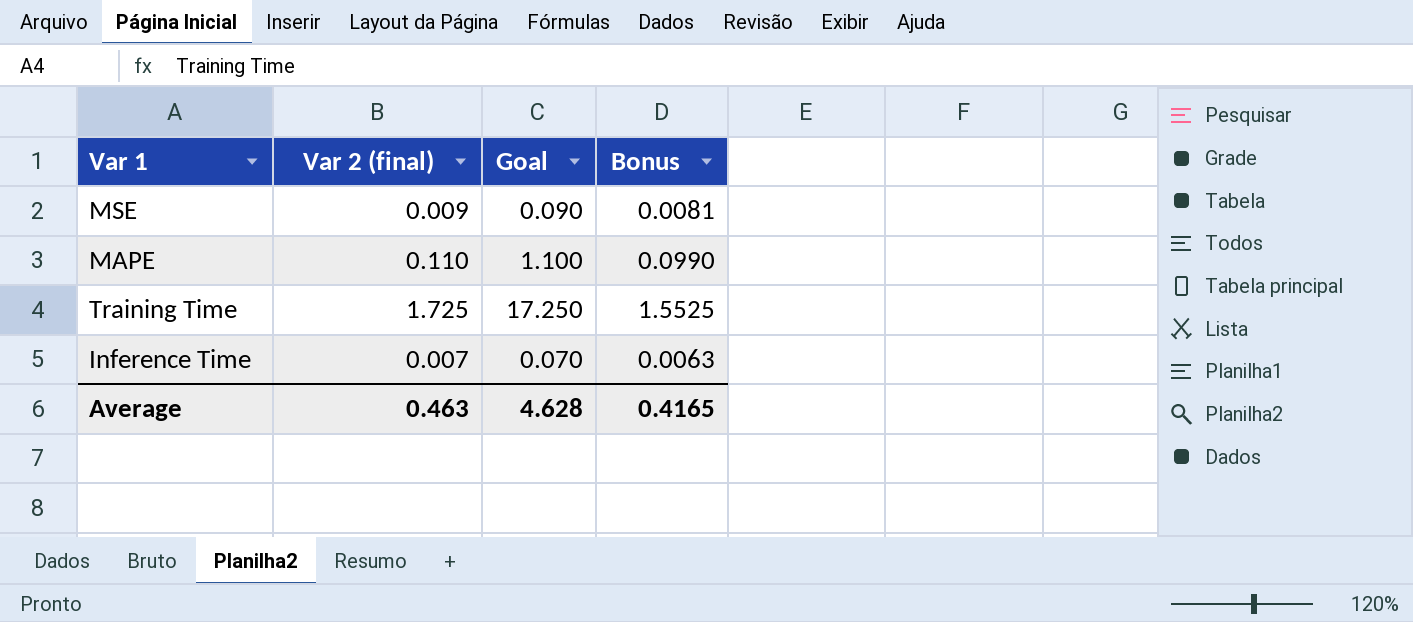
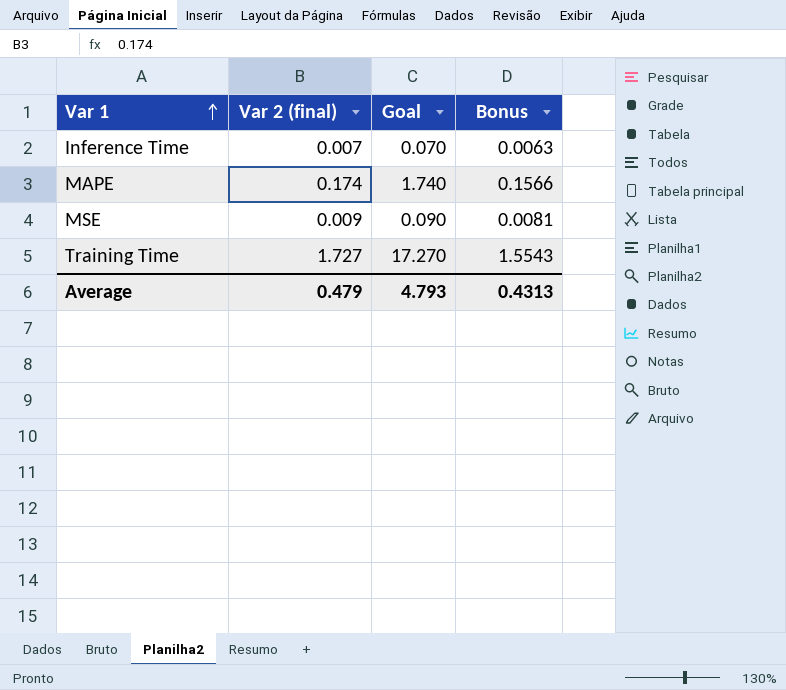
row order: none -> Var 1 ascending
MAPE | Var 2 (final): 0.110 -> 0.174
MAPE | Goal: 1.100 -> 1.740
MAPE | Bonus: 0.0990 -> 0.1566
Training Time | Var 2 (final): 1.725 -> 1.727
Training Time | Goal: 17.250 -> 17.270
Training Time | Bonus: 1.5525 -> 1.5543
Average | Var 2 (final): 0.463 -> 0.479
Average | Goal: 4.628 -> 4.793
Average | Bonus: 0.4165 -> 0.4313

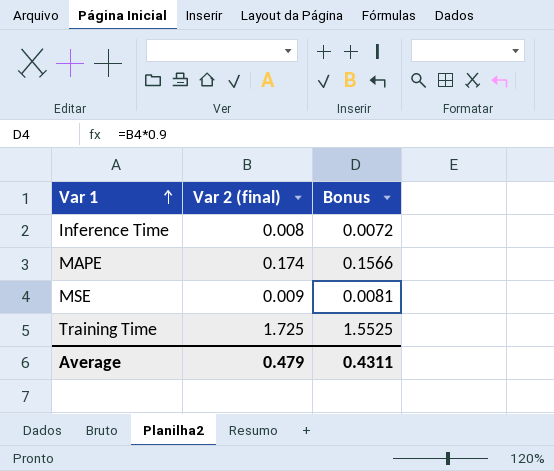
column Goal | formula: [Var 2 (final)] * 10 -> none
Inference Time | Var 2 (final): 0.007 -> 0.008
Inference Time | Bonus: 0.0063 -> 0.0072
Training Time | Var 2 (final): 1.727 -> 1.725
Training Time | Bonus: 1.5543 -> 1.5525
Average | Bonus: 0.4313 -> 0.4311

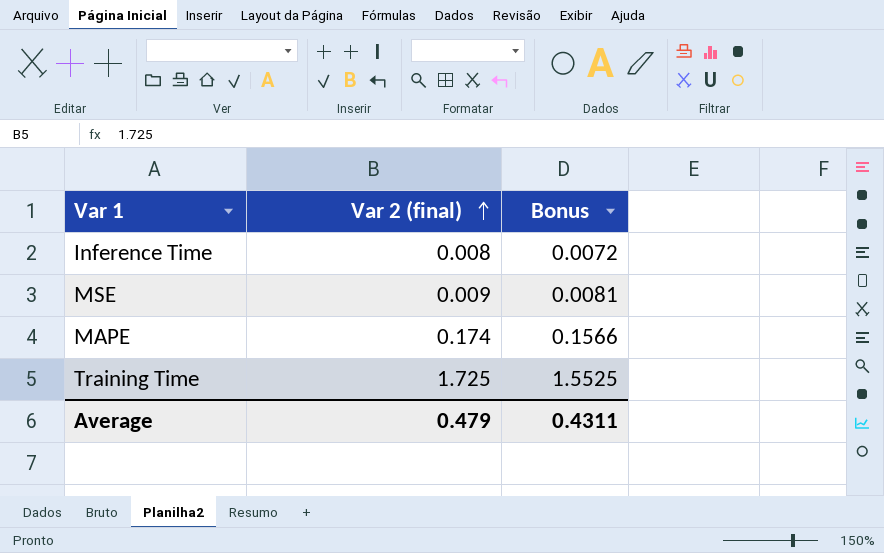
row order: Var 1 ascending -> Var 2 (final) ascending

